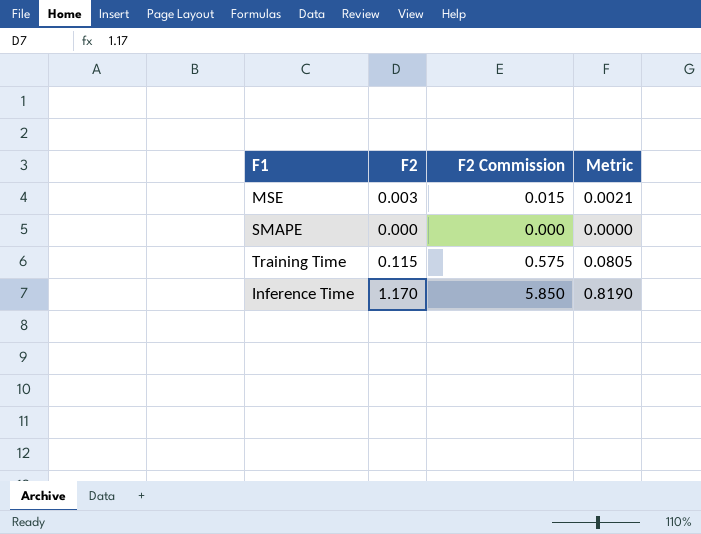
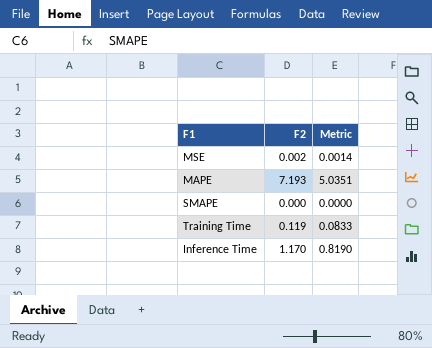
column F2 Commission | formula: [F2] * 5 -> none
MSE | F2: 0.003 -> 0.002
MSE | Metric: 0.0021 -> 0.0014
row MAPE: none -> 7.193 | 5.0351
Training Time | F2: 0.115 -> 0.119
Training Time | Metric: 0.0805 -> 0.0833

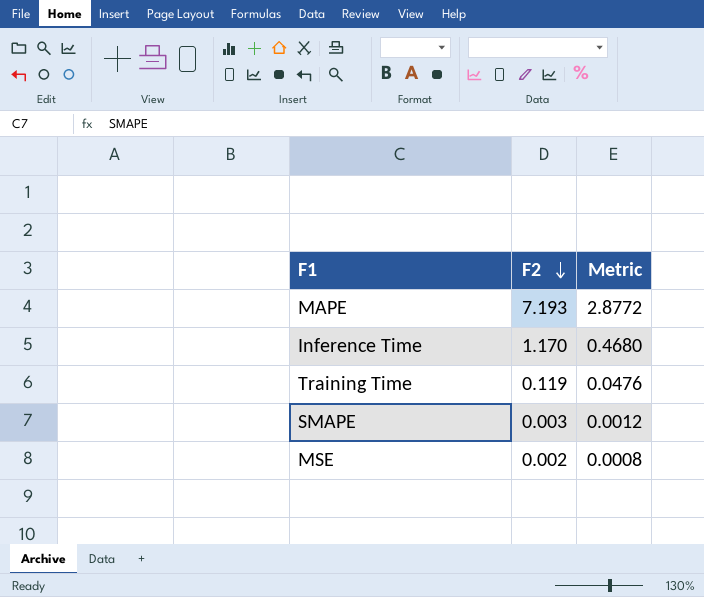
row order: none -> F2 descending
column Metric | formula: [F2] * 0.7 -> [F2] * 0.4
SMAPE | F2: 0.000 -> 0.003

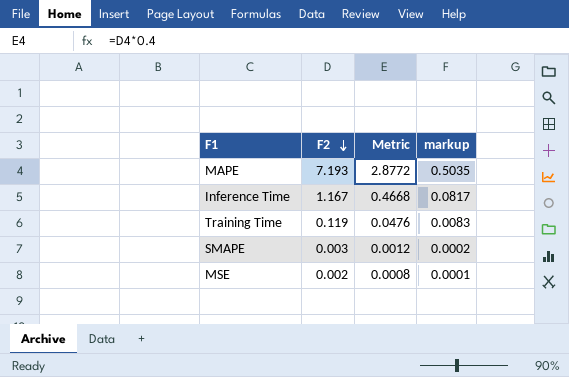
column markup | formula: none -> [F2] * 0.07
Inference Time | F2: 1.170 -> 1.167
Inference Time | Metric: 0.4680 -> 0.4668

